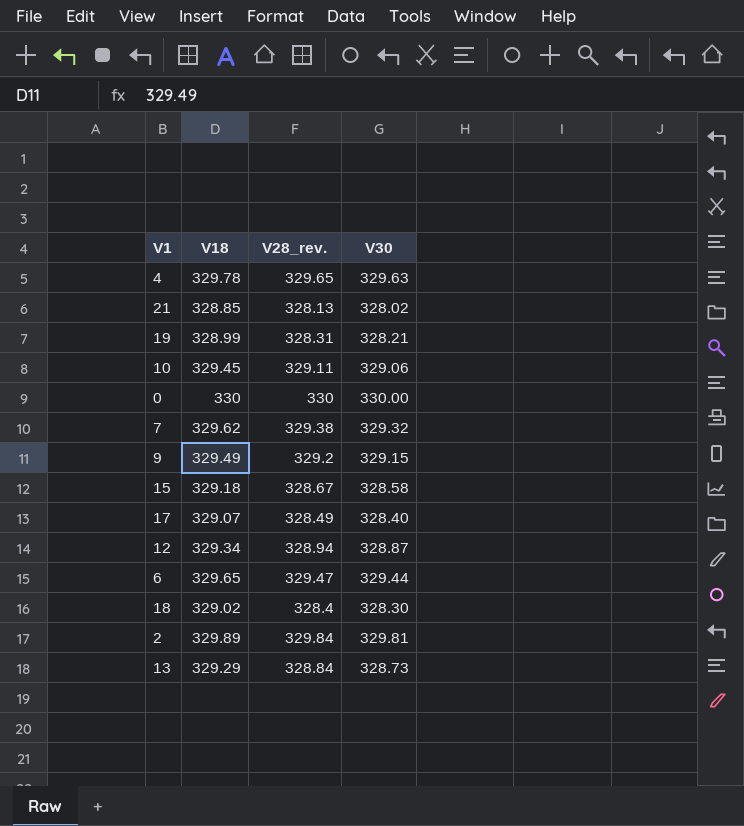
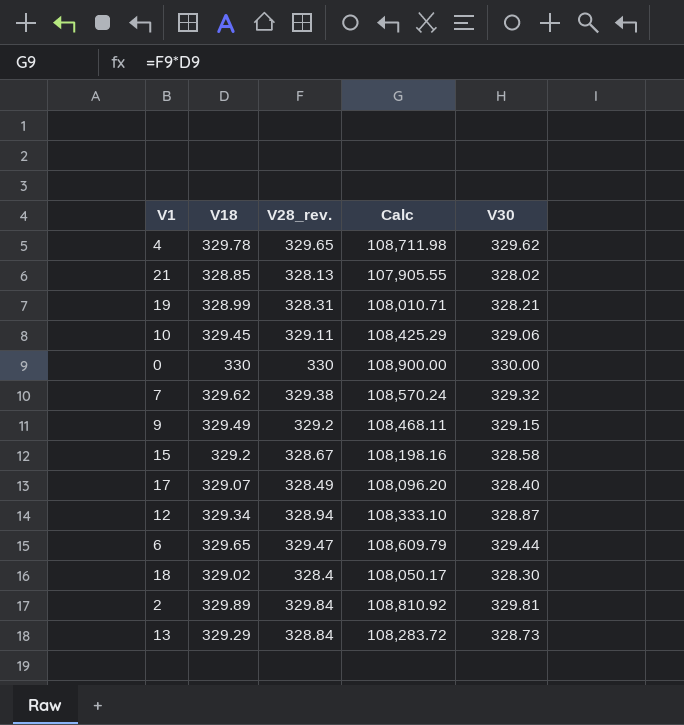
column Calc | formula: none -> [V18] * [V28_rev.]
4 | V30: 329.63 -> 329.62
15 | V18: 329.18 -> 329.2

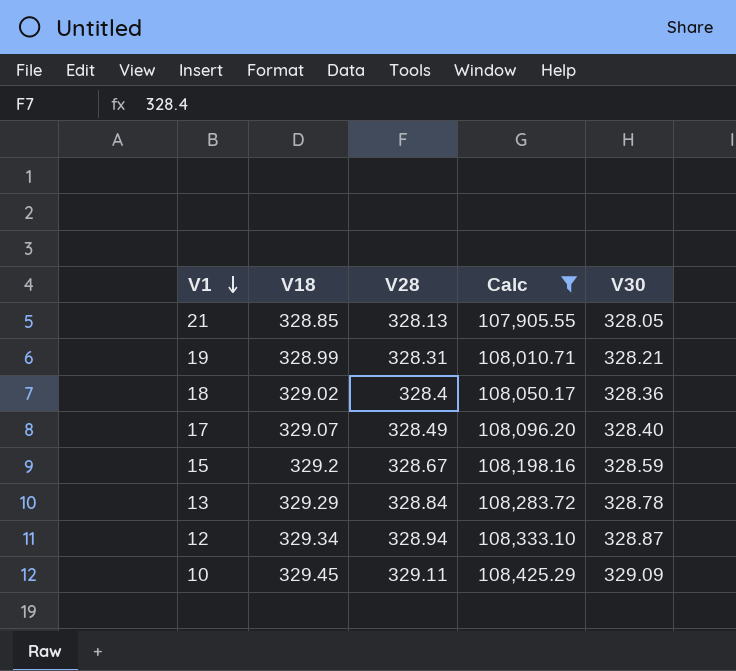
filter: none -> Calc <= 108,425.29
row order: none -> V1 descending
column name: V28_rev. -> V28
21 | V30: 328.02 -> 328.05
18 | V30: 328.30 -> 328.36
15 | V30: 328.58 -> 328.59
13 | V30: 328.73 -> 328.78
10 | V30: 329.06 -> 329.09

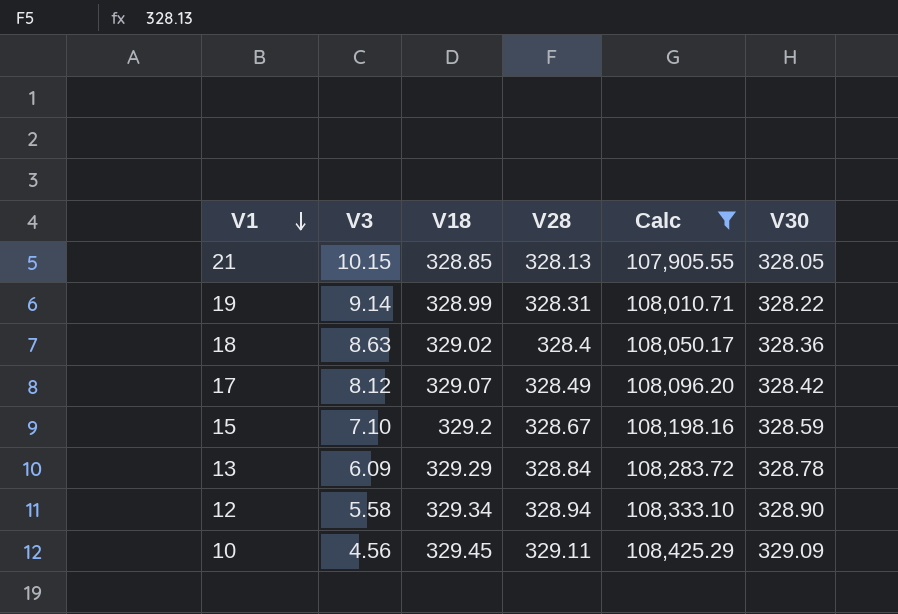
column V3 | position: none -> 2
19 | V30: 328.21 -> 328.22
17 | V30: 328.40 -> 328.42
12 | V30: 328.87 -> 328.90

